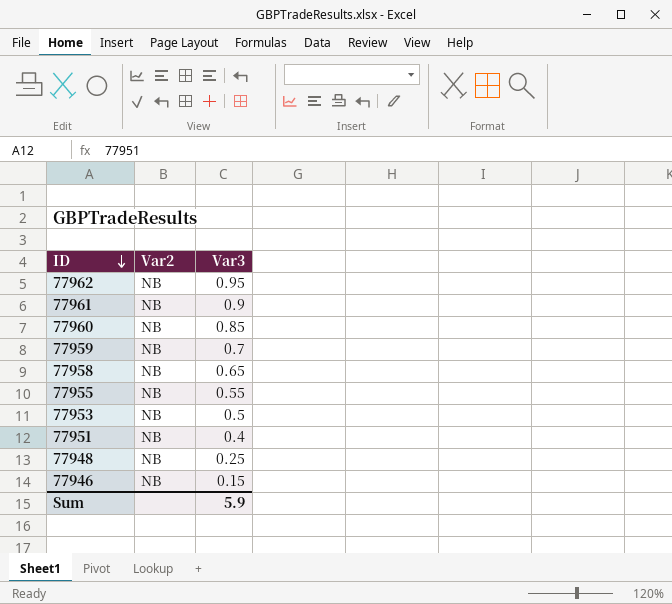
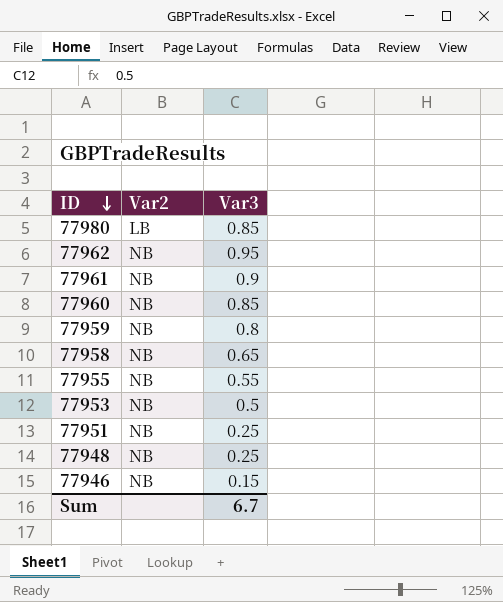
row 77980: none -> LB | 0.85
77959 | Var3: 0.7 -> 0.8
77951 | Var3: 0.4 -> 0.25
Sum | Var3: 5.9 -> 6.7

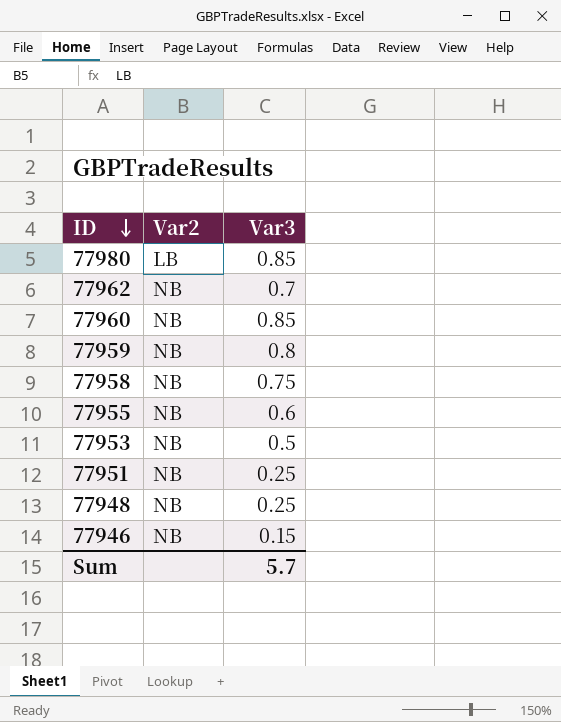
row 77961: NB | 0.9 -> none
77962 | Var3: 0.95 -> 0.7
77958 | Var3: 0.65 -> 0.75
77955 | Var3: 0.55 -> 0.6
Sum | Var3: 6.7 -> 5.7

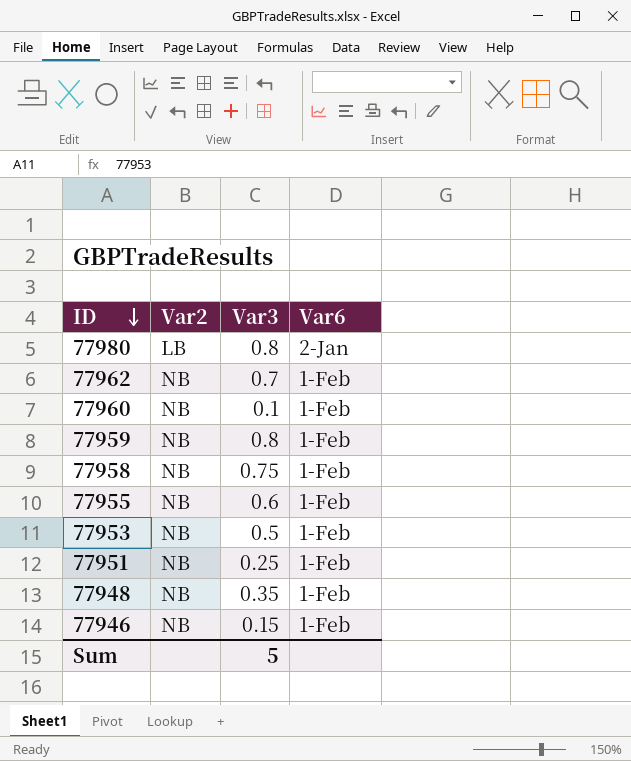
column Var6 | position: none -> 4
77980 | Var3: 0.85 -> 0.8
77960 | Var3: 0.85 -> 0.1
77948 | Var3: 0.25 -> 0.35
Sum | Var3: 5.7 -> 5

